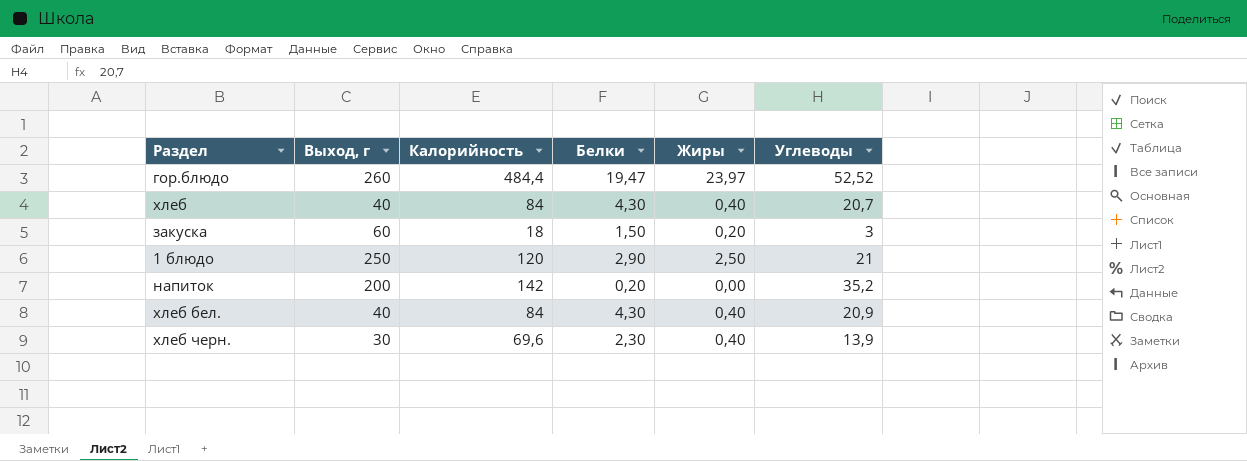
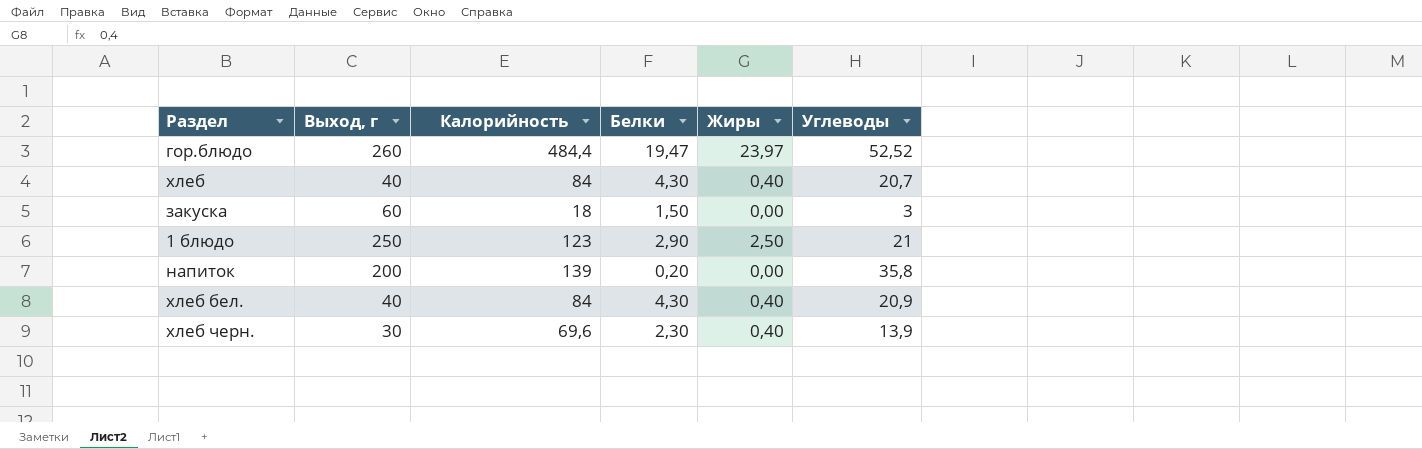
закуска | Жиры: 0,20 -> 0,00
1 блюдо | Калорийность: 120 -> 123
напиток | Калорийность: 142 -> 139
напиток | Углеводы: 35,2 -> 35,8

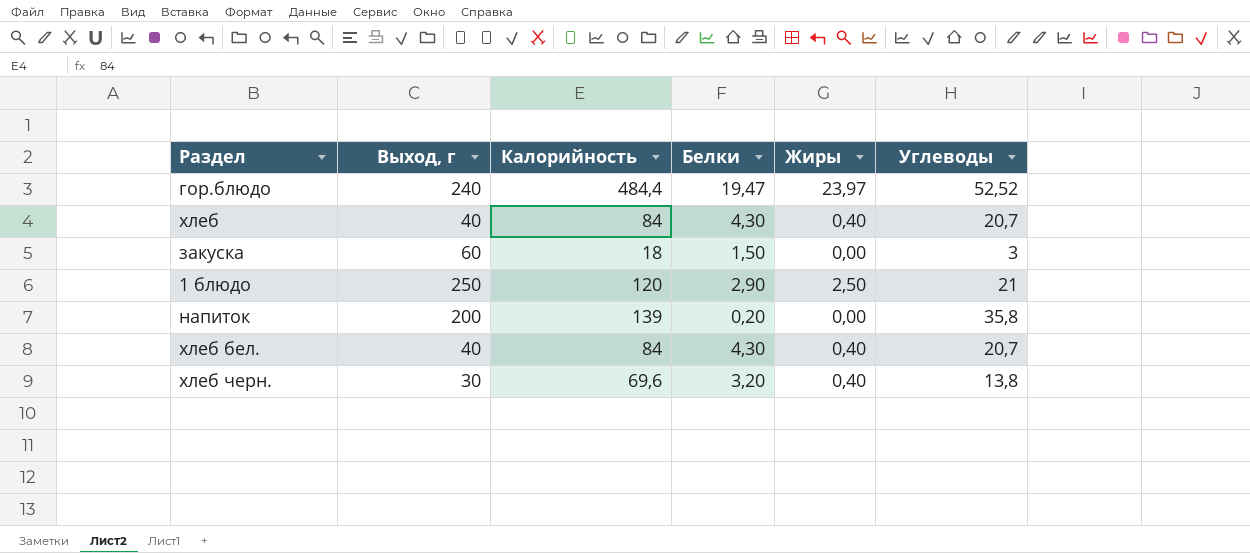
гор.блюдо | Выход, г: 260 -> 240
1 блюдо | Калорийность: 123 -> 120
хлеб бел. | Углеводы: 20,9 -> 20,7
хлеб черн. | Белки: 2,30 -> 3,20
хлеб черн. | Углеводы: 13,9 -> 13,8

